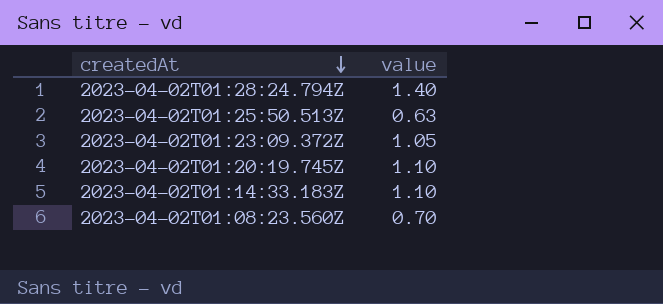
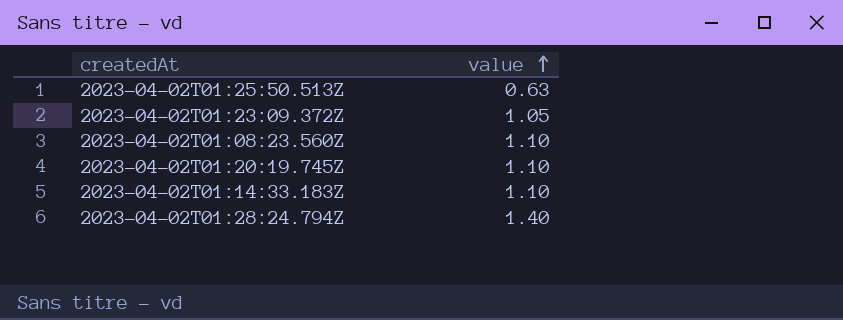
row order: createdAt descending -> value ascending
2023-04-02T01:08:23.560Z | value: 0.70 -> 1.10

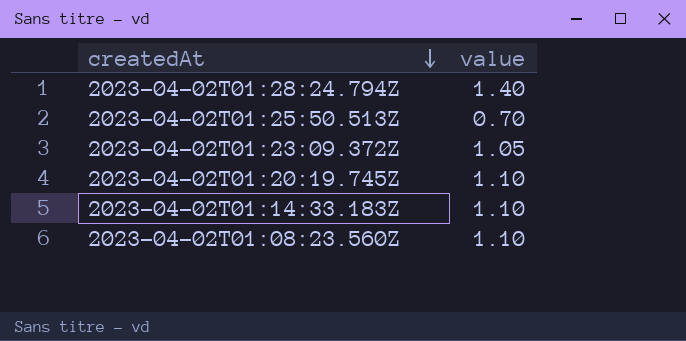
row order: value ascending -> createdAt descending
2023-04-02T01:25:50.513Z | value: 0.63 -> 0.70

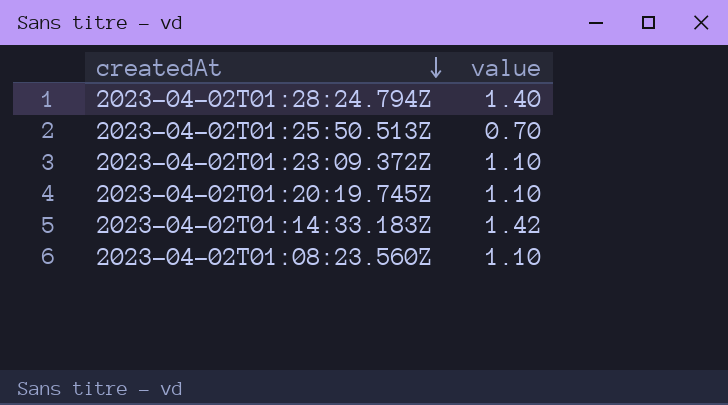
2023-04-02T01:23:09.372Z | value: 1.05 -> 1.10
2023-04-02T01:14:33.183Z | value: 1.10 -> 1.42

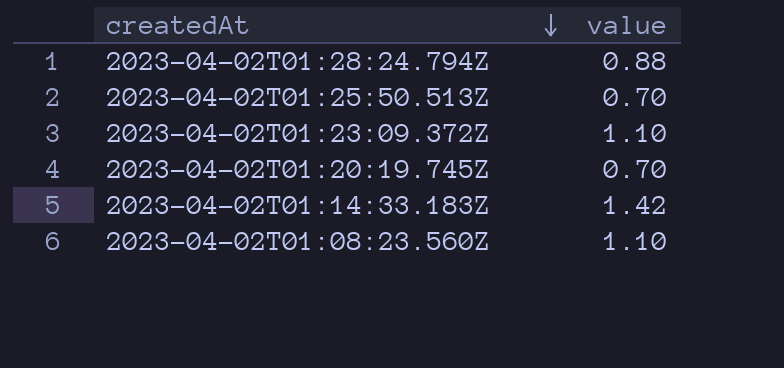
2023-04-02T01:28:24.794Z | value: 1.40 -> 0.88
2023-04-02T01:20:19.745Z | value: 1.10 -> 0.70

